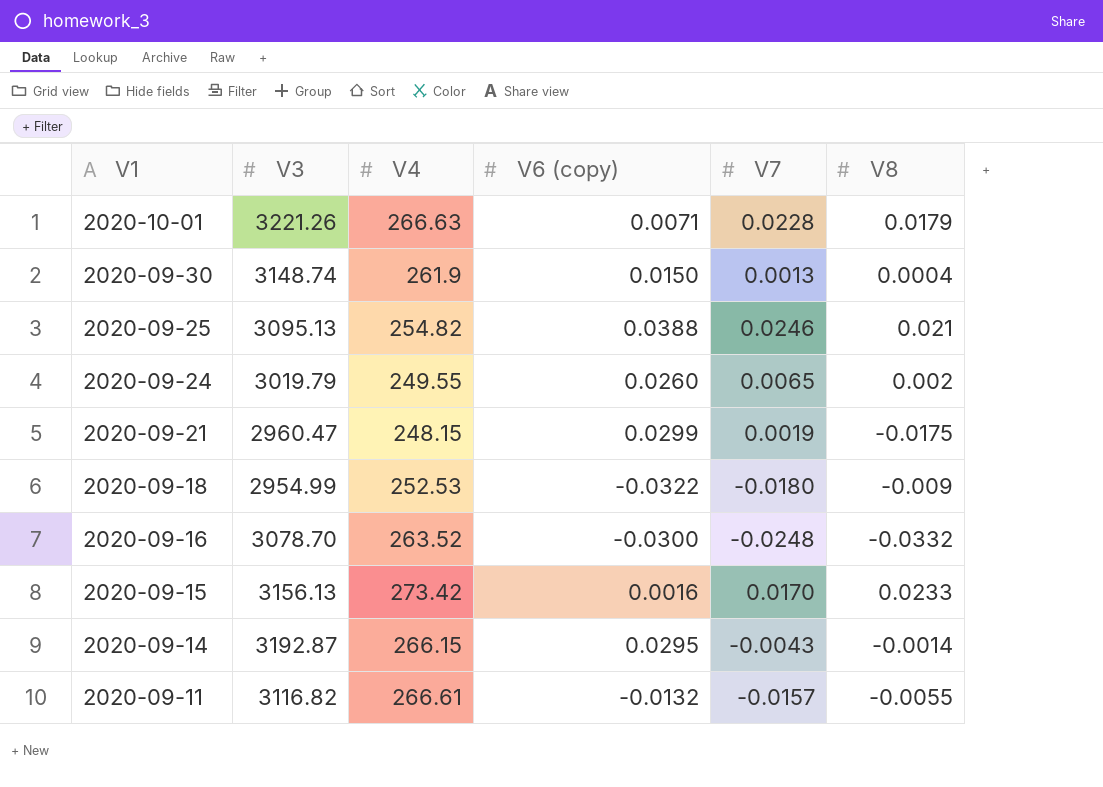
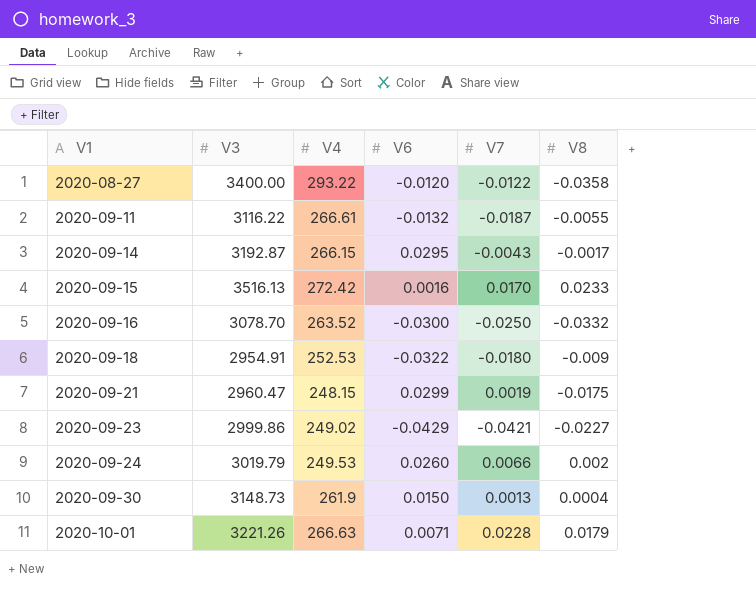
row order: V1 descending -> V1 ascending
column name: V6 (copy) -> V6
row 2020-09-25: 3095.13 | 254.82 | 0.0388 | 0.0246 | 0.021 -> none
row 2020-08-27: none -> 3400.00 | 293.22 | -0.0120 | -0.0122 | -0.0358
2020-09-11 | V3: 3116.82 -> 3116.22
2020-09-11 | V7: -0.0157 -> -0.0187
2020-09-14 | V8: -0.0014 -> -0.0017
2020-09-15 | V3: 3156.13 -> 3516.13
2020-09-15 | V4: 273.42 -> 272.42
2020-09-16 | V7: -0.0248 -> -0.0250
2020-09-18 | V3: 2954.99 -> 2954.91
row 2020-09-23: none -> 2999.86 | 249.02 | -0.0429 | -0.0421 | -0.0227
2020-09-24 | V4: 249.55 -> 249.53
2020-09-24 | V7: 0.0065 -> 0.0066
2020-09-30 | V3: 3148.74 -> 3148.73

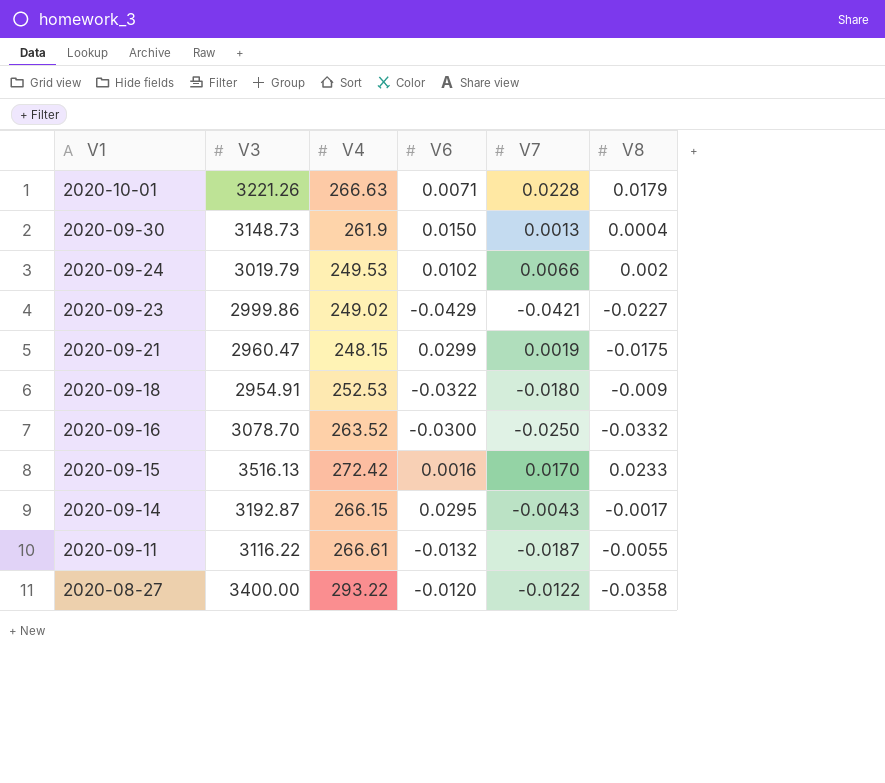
row order: V1 ascending -> V1 descending
2020-09-24 | V6: 0.0260 -> 0.0102

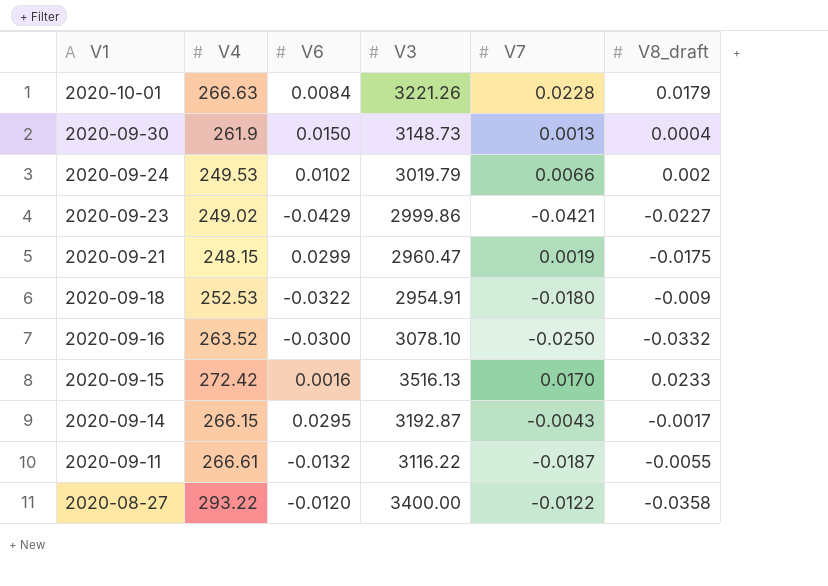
column V3 | position: 2 -> 4
column name: V8 -> V8_draft
2020-10-01 | V6: 0.0071 -> 0.0084
2020-09-16 | V3: 3078.70 -> 3078.10

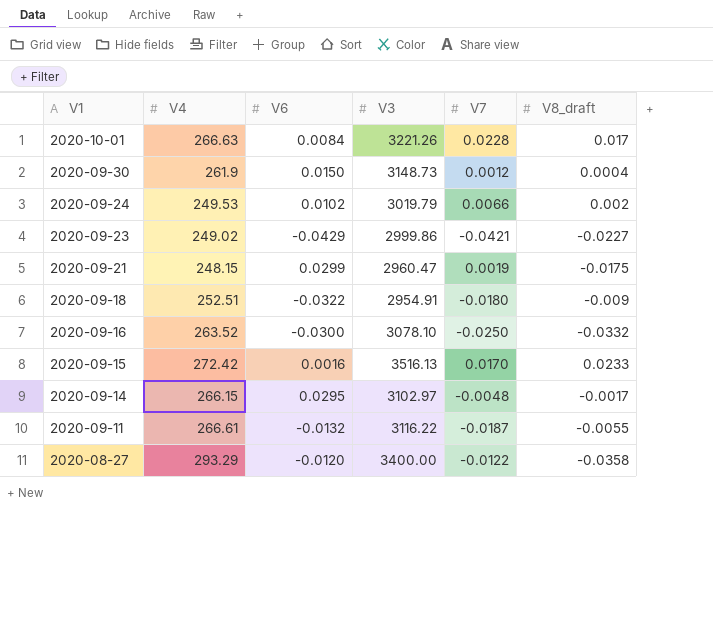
2020-10-01 | V8_draft: 0.0179 -> 0.017
2020-09-30 | V7: 0.0013 -> 0.0012
2020-09-18 | V4: 252.53 -> 252.51
2020-09-14 | V3: 3192.87 -> 3102.97
2020-09-14 | V7: -0.0043 -> -0.0048
2020-08-27 | V4: 293.22 -> 293.29

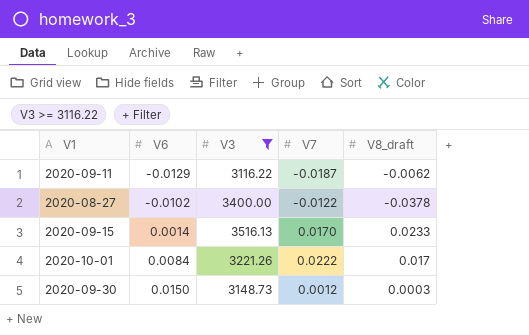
filter: none -> V3 >= 3116.22
row order: V1 descending -> V6 ascending
column V4 | position: 2 -> none
2020-09-11 | V6: -0.0132 -> -0.0129
2020-09-11 | V8_draft: -0.0055 -> -0.0062
2020-08-27 | V6: -0.0120 -> -0.0102
2020-08-27 | V8_draft: -0.0358 -> -0.0378
2020-09-15 | V6: 0.0016 -> 0.0014
2020-10-01 | V7: 0.0228 -> 0.0222
2020-09-30 | V8_draft: 0.0004 -> 0.0003

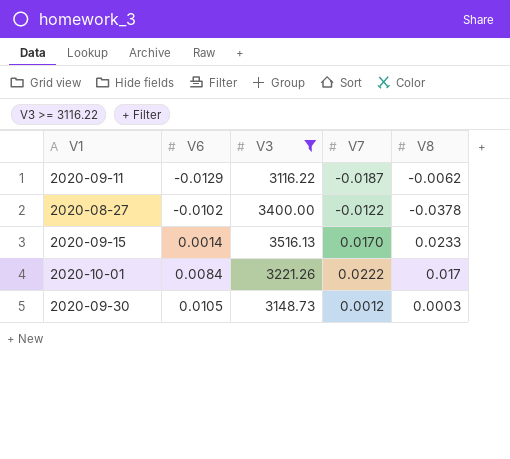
column name: V8_draft -> V8
2020-09-30 | V6: 0.0150 -> 0.0105

